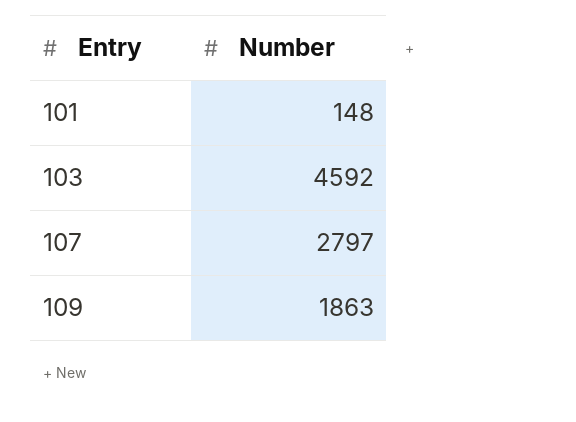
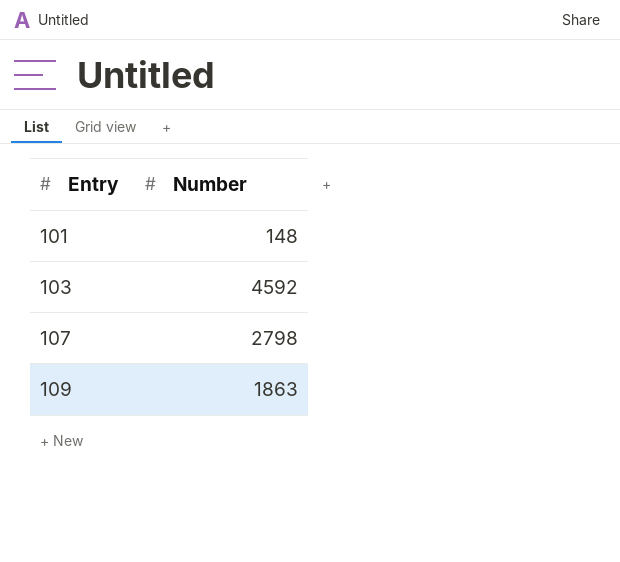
107 | Number: 2797 -> 2798

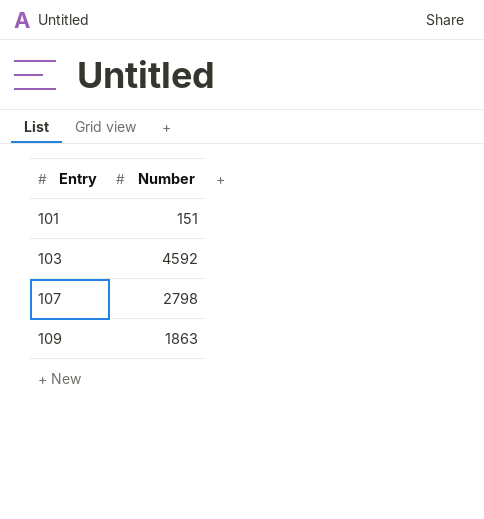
101 | Number: 148 -> 151

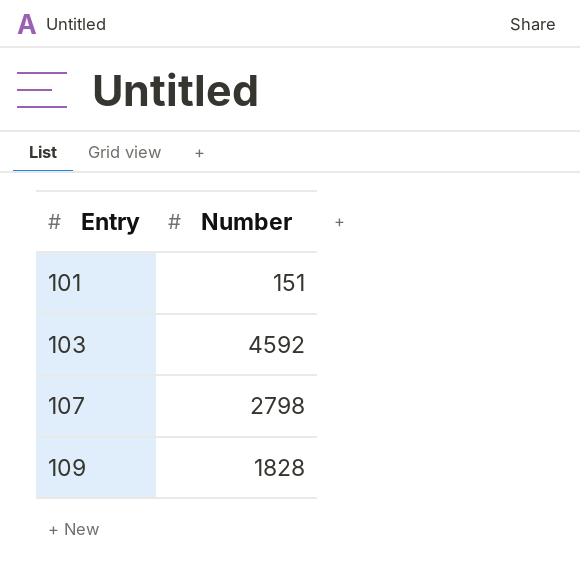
109 | Number: 1863 -> 1828

